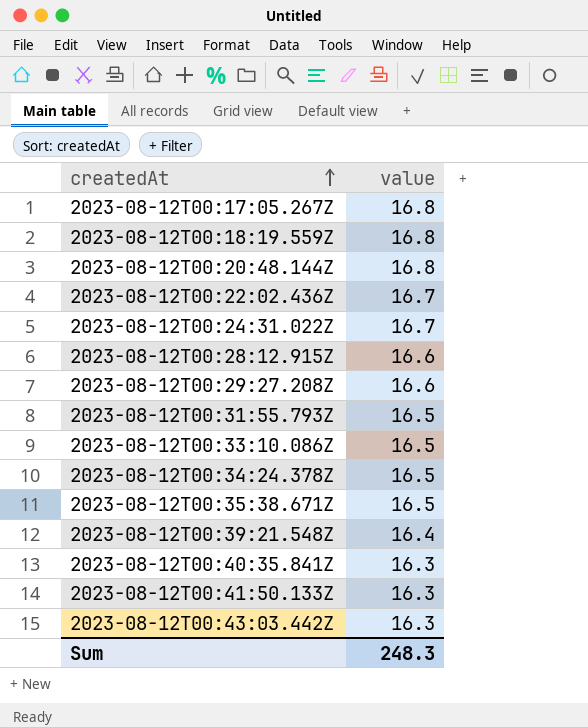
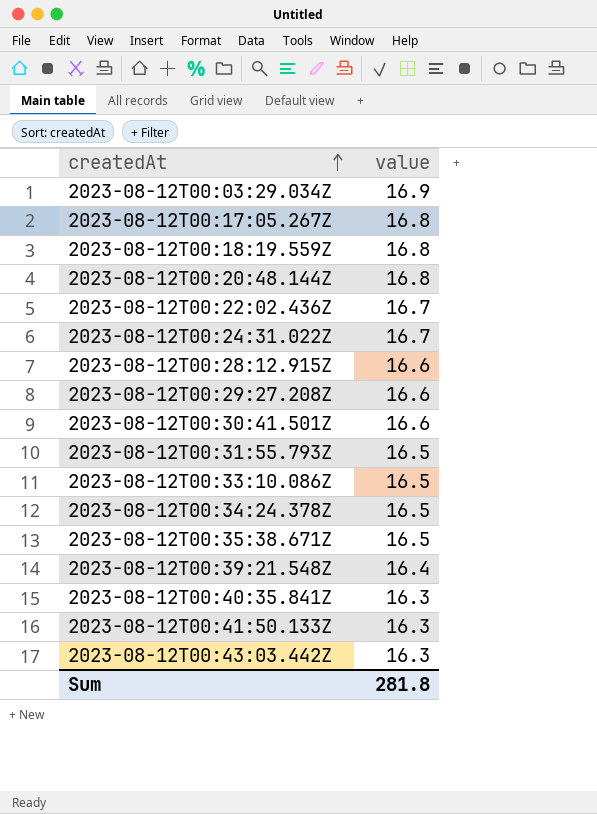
row 2023-08-12T00:03:29.034Z: none -> 16.9
row 2023-08-12T00:30:41.501Z: none -> 16.6
Sum | value: 248.3 -> 281.8

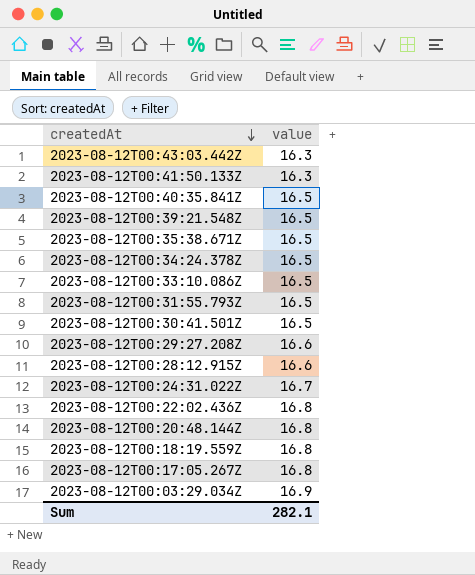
row order: createdAt ascending -> createdAt descending
2023-08-12T00:40:35.841Z | value: 16.3 -> 16.5
2023-08-12T00:39:21.548Z | value: 16.4 -> 16.5
2023-08-12T00:30:41.501Z | value: 16.6 -> 16.5
2023-08-12T00:22:02.436Z | value: 16.7 -> 16.8
Sum | value: 281.8 -> 282.1

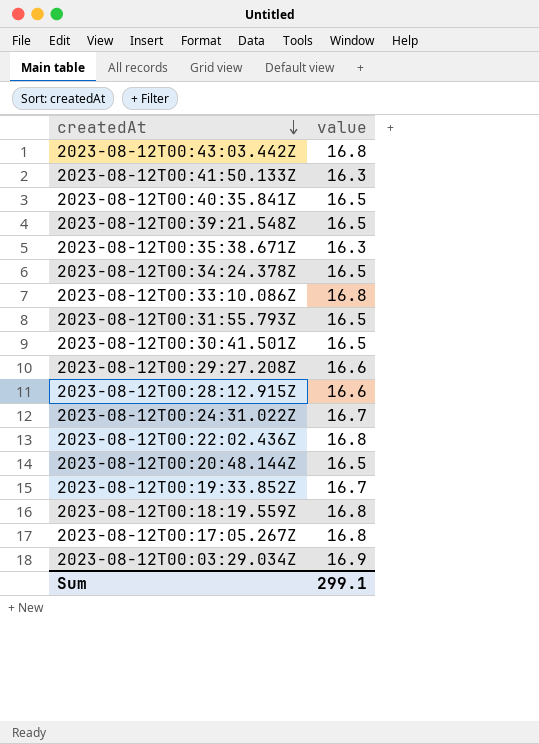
2023-08-12T00:43:03.442Z | value: 16.3 -> 16.8
2023-08-12T00:35:38.671Z | value: 16.5 -> 16.3
2023-08-12T00:33:10.086Z | value: 16.5 -> 16.8
2023-08-12T00:20:48.144Z | value: 16.8 -> 16.5
row 2023-08-12T00:19:33.852Z: none -> 16.7
Sum | value: 282.1 -> 299.1

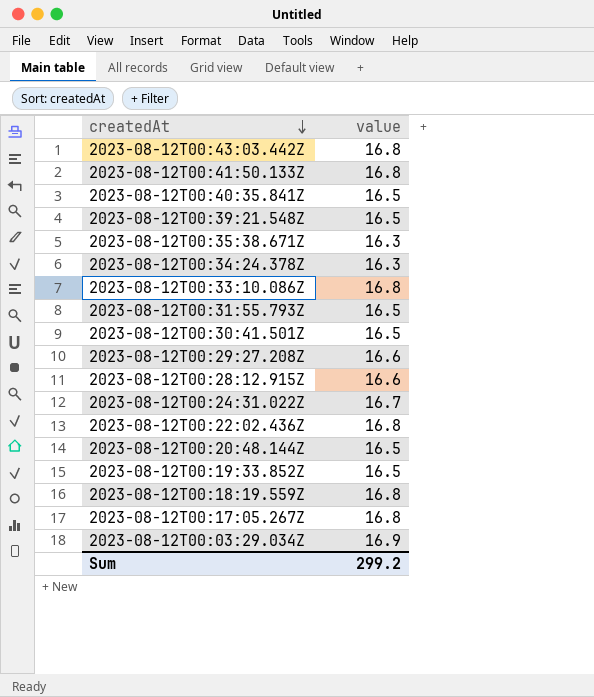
2023-08-12T00:41:50.133Z | value: 16.3 -> 16.8
2023-08-12T00:34:24.378Z | value: 16.5 -> 16.3
2023-08-12T00:19:33.852Z | value: 16.7 -> 16.5
Sum | value: 299.1 -> 299.2

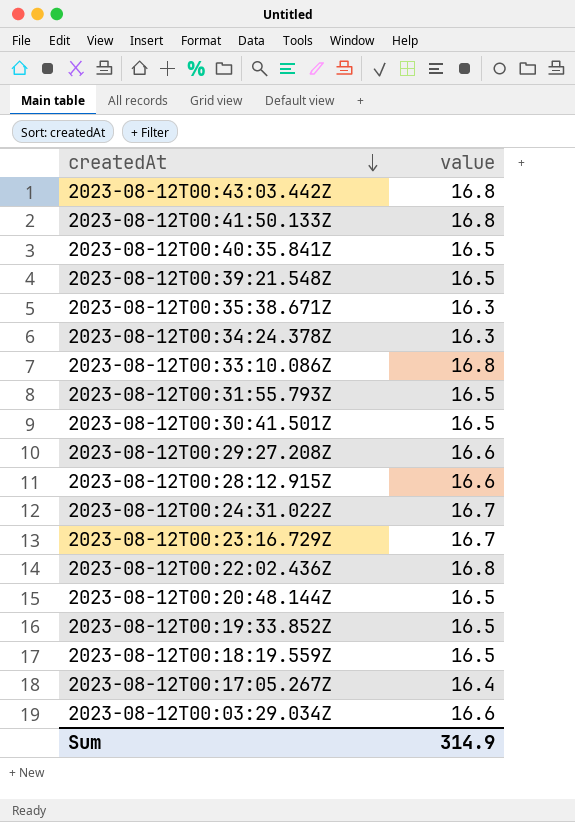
row 2023-08-12T00:23:16.729Z: none -> 16.7
2023-08-12T00:18:19.559Z | value: 16.8 -> 16.5
2023-08-12T00:17:05.267Z | value: 16.8 -> 16.4
2023-08-12T00:03:29.034Z | value: 16.9 -> 16.6
Sum | value: 299.2 -> 314.9

